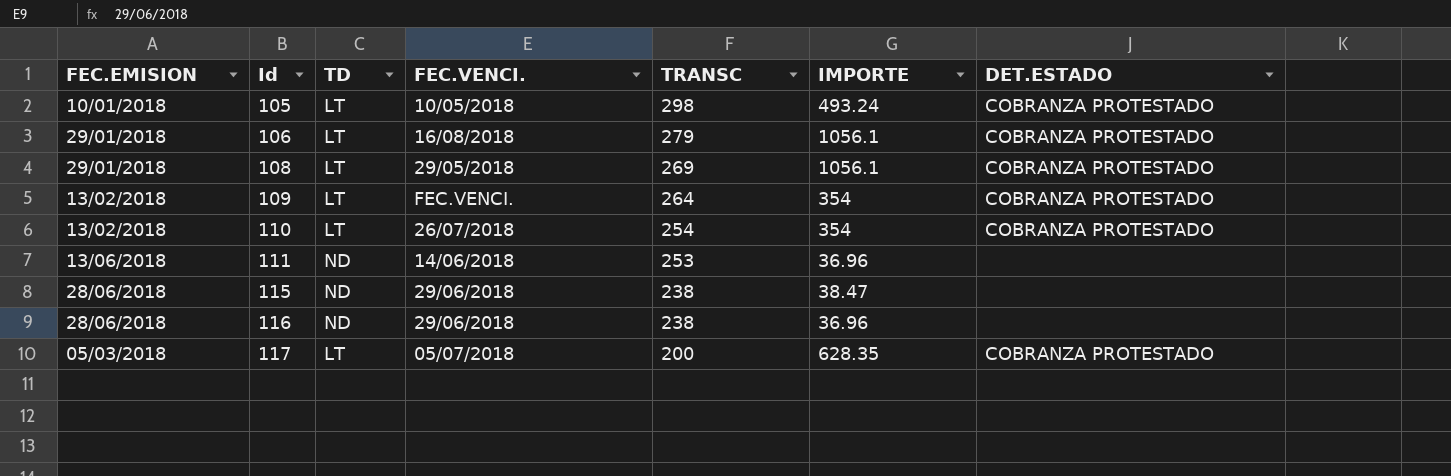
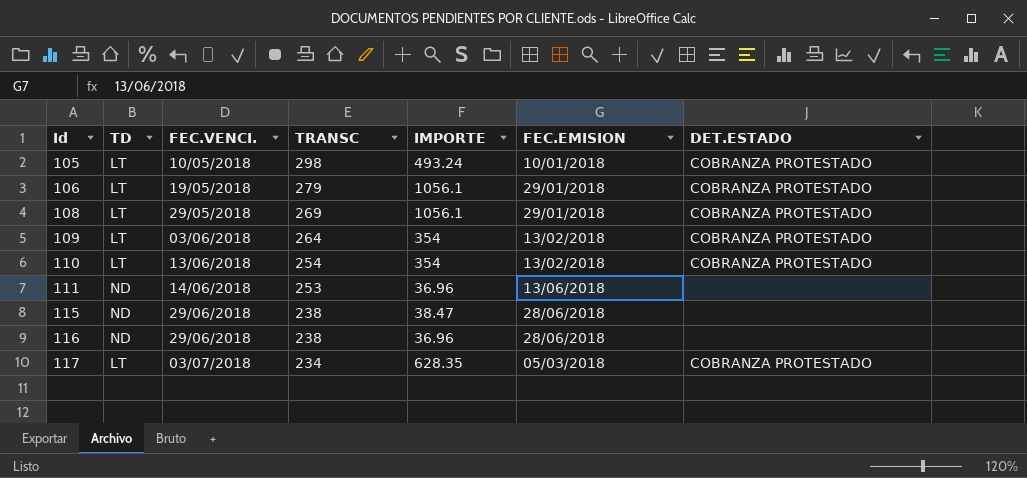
column FEC.EMISION | position: 1 -> 6
106 | FEC.VENCI.: 16/08/2018 -> 19/05/2018
109 | FEC.VENCI.: FEC.VENCI. -> 03/06/2018
110 | FEC.VENCI.: 26/07/2018 -> 13/06/2018
117 | FEC.VENCI.: 05/07/2018 -> 03/07/2018
117 | TRANSC: 200 -> 234

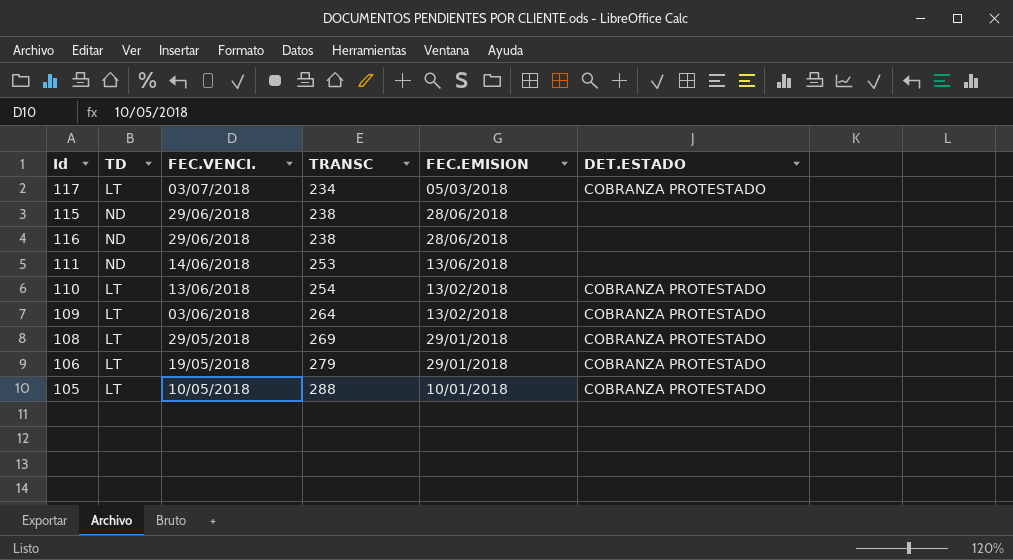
row order: Id ascending -> TRANSC ascending
column IMPORTE | position: 5 -> none
105 | TRANSC: 298 -> 288

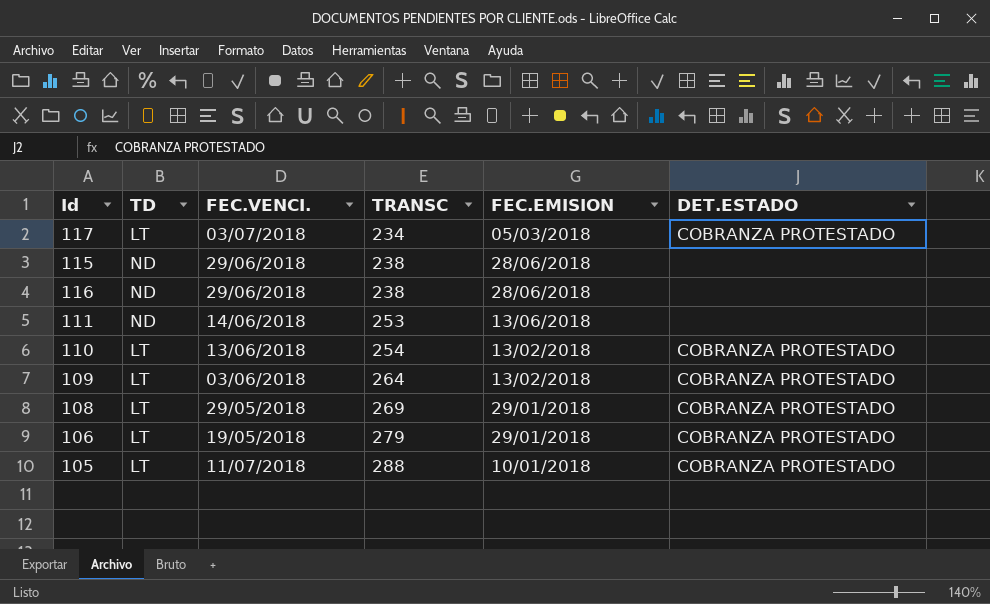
105 | FEC.VENCI.: 10/05/2018 -> 11/07/2018

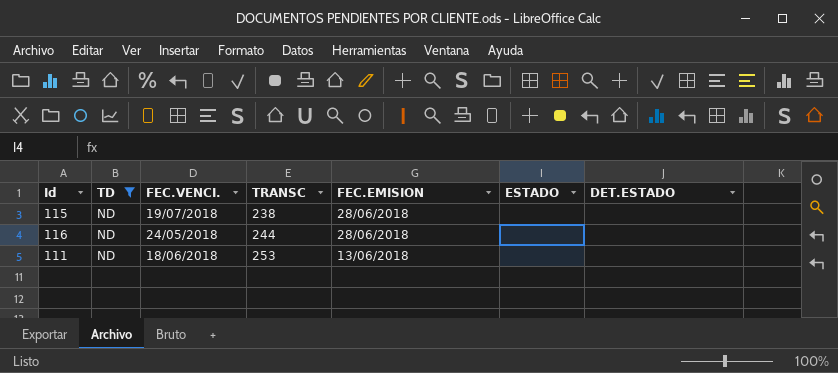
filter: none -> TD = ND
column ESTADO | position: none -> 6
115 | FEC.VENCI.: 29/06/2018 -> 19/07/2018
116 | FEC.VENCI.: 29/06/2018 -> 24/05/2018
116 | TRANSC: 238 -> 244
111 | FEC.VENCI.: 14/06/2018 -> 18/06/2018

